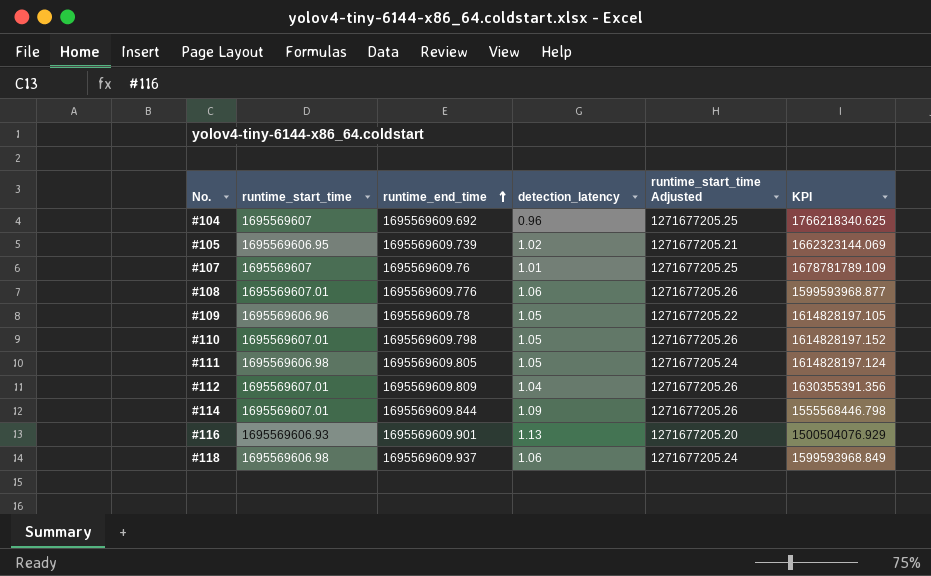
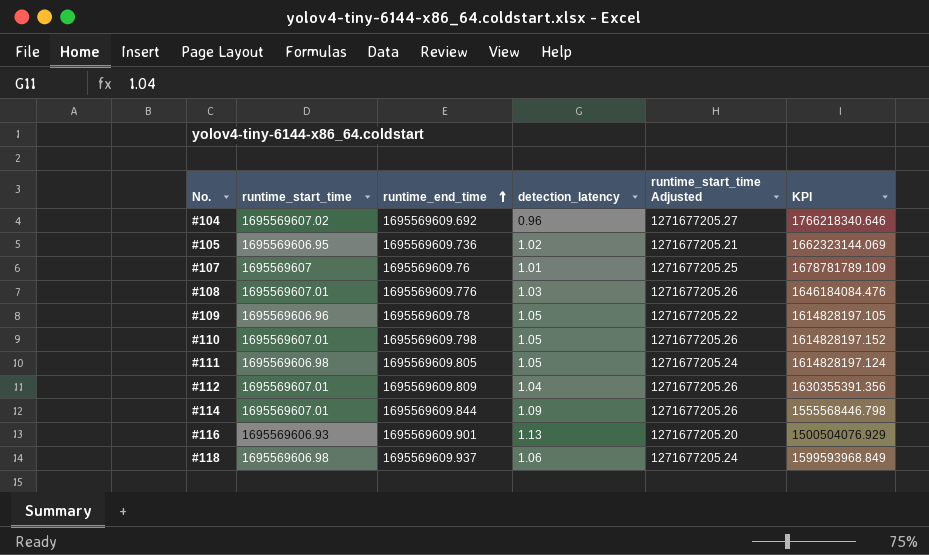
#104 | runtime_start_time: 1695569607 -> 1695569607.02
#104 | runtime_start_time Adjusted: 1271677205.25 -> 1271677205.27
#104 | KPI: 1766218340.625 -> 1766218340.646
#105 | runtime_end_time: 1695569609.739 -> 1695569609.736
#108 | detection_latency: 1.06 -> 1.03
#108 | KPI: 1599593968.877 -> 1646184084.476

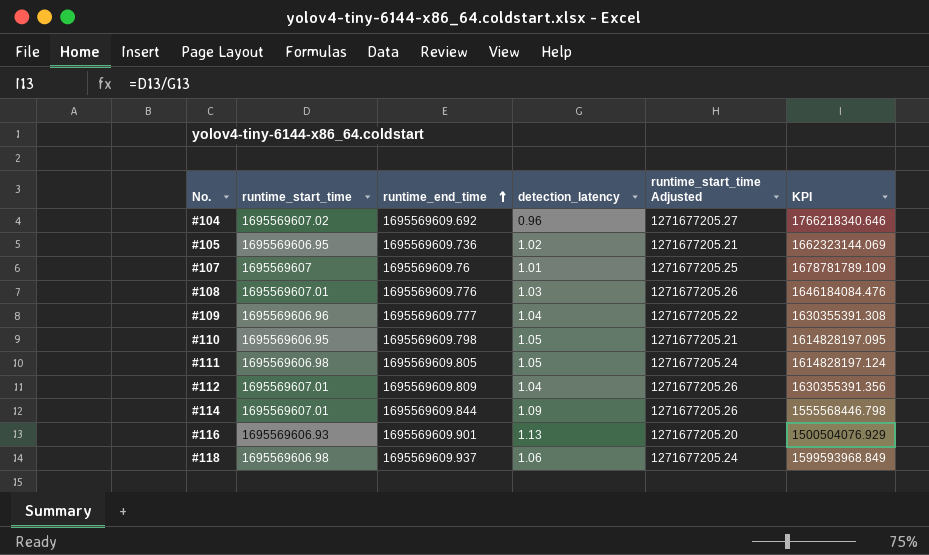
#109 | runtime_end_time: 1695569609.78 -> 1695569609.777
#109 | detection_latency: 1.05 -> 1.04
#109 | KPI: 1614828197.105 -> 1630355391.308
#110 | runtime_start_time: 1695569607.01 -> 1695569606.95
#110 | runtime_start_time Adjusted: 1271677205.26 -> 1271677205.21
#110 | KPI: 1614828197.152 -> 1614828197.095

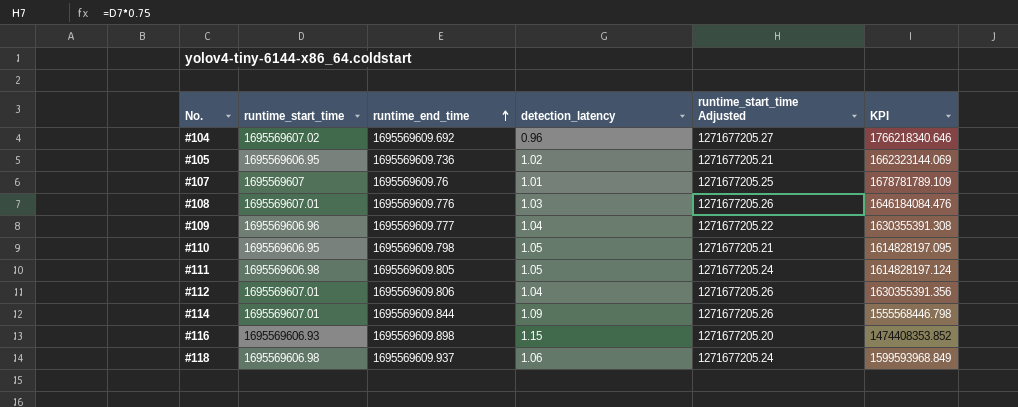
#112 | runtime_end_time: 1695569609.809 -> 1695569609.806
#116 | runtime_end_time: 1695569609.901 -> 1695569609.898
#116 | detection_latency: 1.13 -> 1.15
#116 | KPI: 1500504076.929 -> 1474408353.852

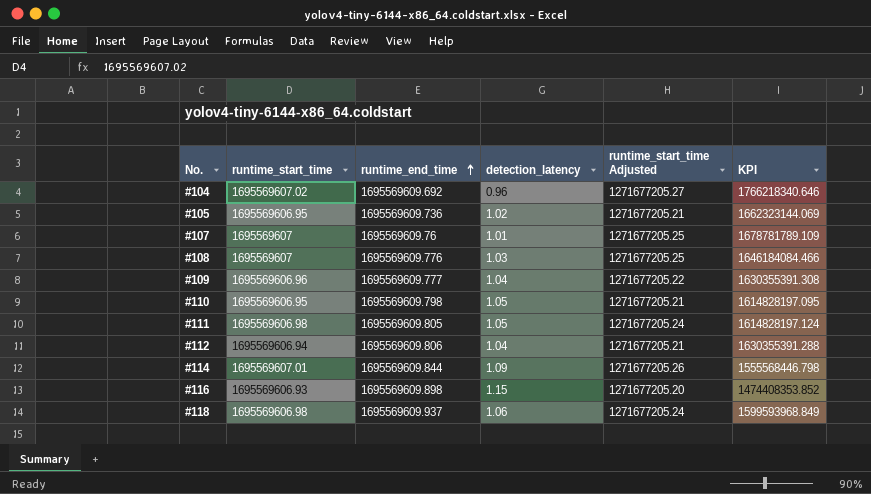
#108 | runtime_start_time: 1695569607.01 -> 1695569607
#108 | runtime_start_time Adjusted: 1271677205.26 -> 1271677205.25
#108 | KPI: 1646184084.476 -> 1646184084.466
#112 | runtime_start_time: 1695569607.01 -> 1695569606.94
#112 | runtime_start_time Adjusted: 1271677205.26 -> 1271677205.21
#112 | KPI: 1630355391.356 -> 1630355391.288

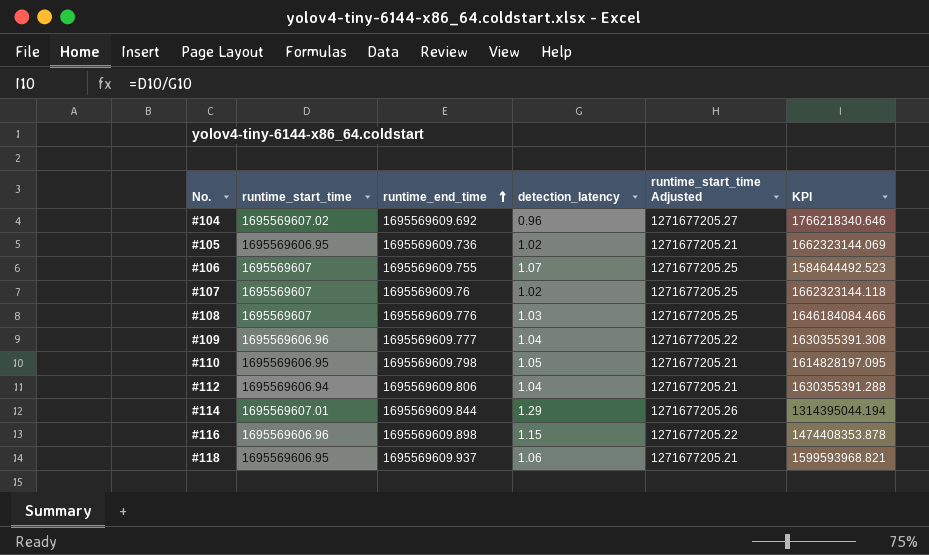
row #111: 1695569606.98 | 1695569609.805 | 1.05 | 1271677205.24 | 1614828197.124 -> none
row #106: none -> 1695569607 | 1695569609.755 | 1.07 | 1271677205.25 | 1584644492.523
#107 | detection_latency: 1.01 -> 1.02
#107 | KPI: 1678781789.109 -> 1662323144.118
#114 | detection_latency: 1.09 -> 1.29
#114 | KPI: 1555568446.798 -> 1314395044.194
#116 | runtime_start_time: 1695569606.93 -> 1695569606.96
#116 | runtime_start_time Adjusted: 1271677205.20 -> 1271677205.22
#116 | KPI: 1474408353.852 -> 1474408353.878
#118 | runtime_start_time: 1695569606.98 -> 1695569606.95
#118 | runtime_start_time Adjusted: 1271677205.24 -> 1271677205.21
#118 | KPI: 1599593968.849 -> 1599593968.821

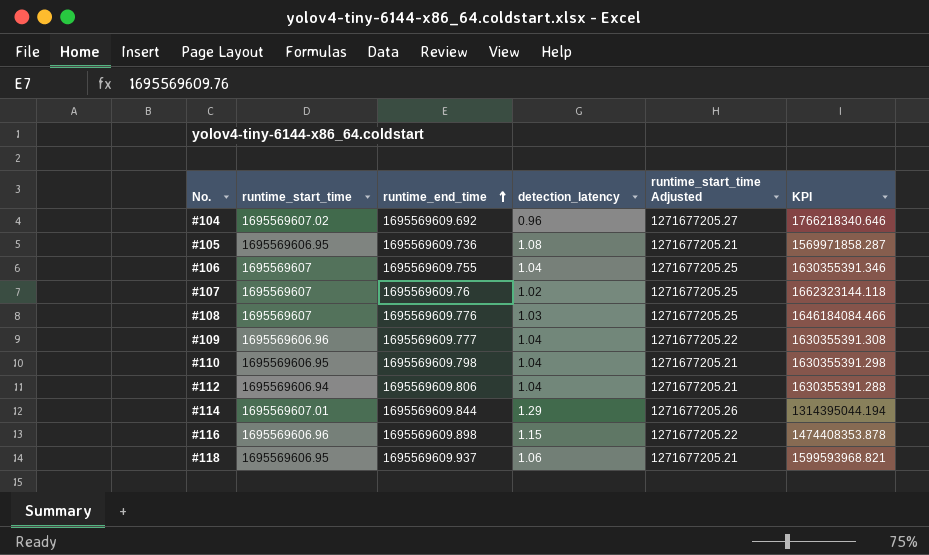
#105 | detection_latency: 1.02 -> 1.08
#105 | KPI: 1662323144.069 -> 1569971858.287
#106 | detection_latency: 1.07 -> 1.04
#106 | KPI: 1584644492.523 -> 1630355391.346
#110 | detection_latency: 1.05 -> 1.04
#110 | KPI: 1614828197.095 -> 1630355391.298

